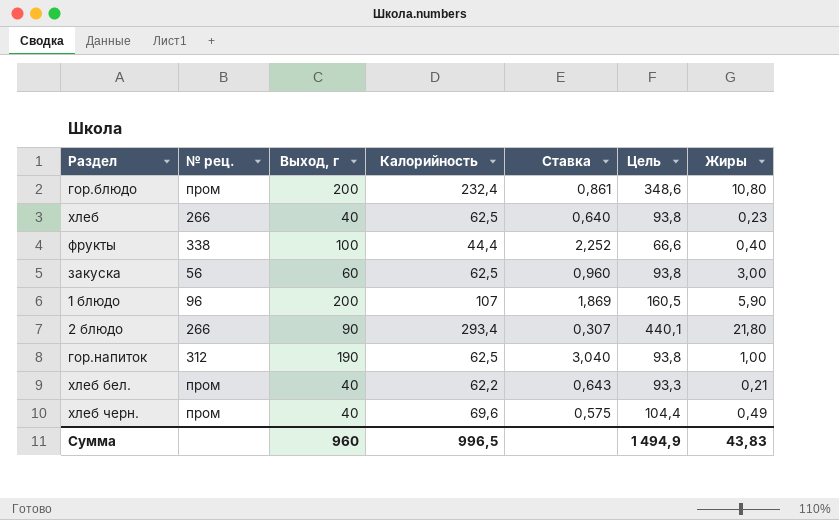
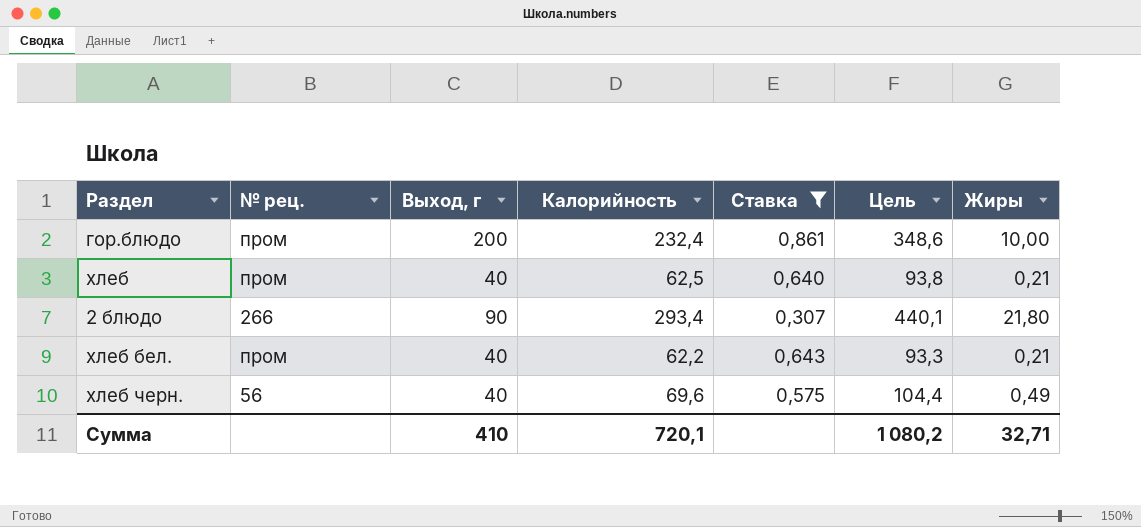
filter: none -> Ставка <= 0,861
гор.блюдо | Жиры: 10,80 -> 10,00
хлеб | № рец.: 266 -> пром
хлеб | Жиры: 0,23 -> 0,21
хлеб черн. | № рец.: пром -> 56
Сумма | Выход, г: 960 -> 410
Сумма | Калорийность: 996,5 -> 720,1
Сумма | Цель: 1 494,9 -> 1 080,2
Сумма | Жиры: 43,83 -> 32,71

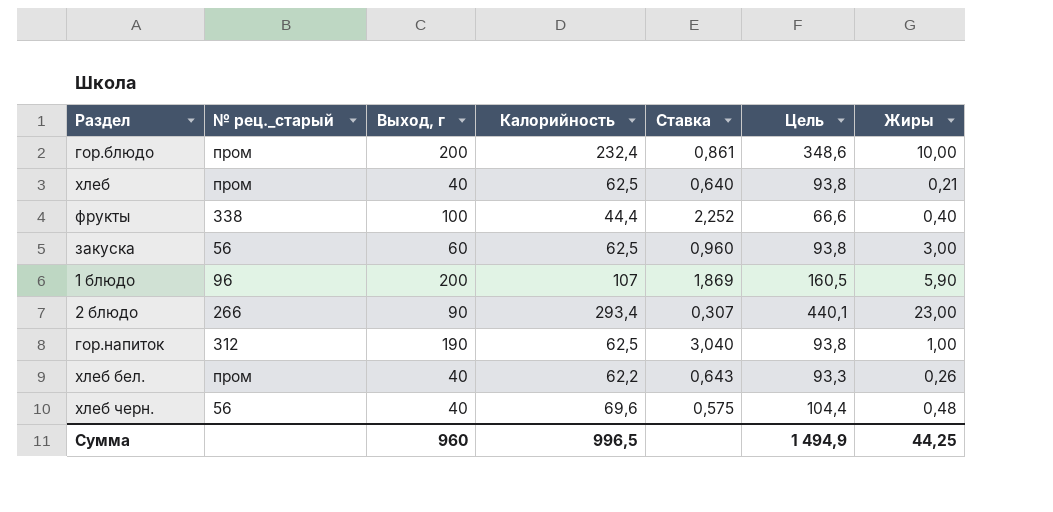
filter: Ставка <= 0,861 -> none
column name: № рец. -> № рец._старый
2 блюдо | Жиры: 21,80 -> 23,00
хлеб бел. | Жиры: 0,21 -> 0,26
хлеб черн. | Жиры: 0,49 -> 0,48
Сумма | Выход, г: 410 -> 960
Сумма | Калорийность: 720,1 -> 996,5
Сумма | Цель: 1 080,2 -> 1 494,9
Сумма | Жиры: 32,71 -> 44,25

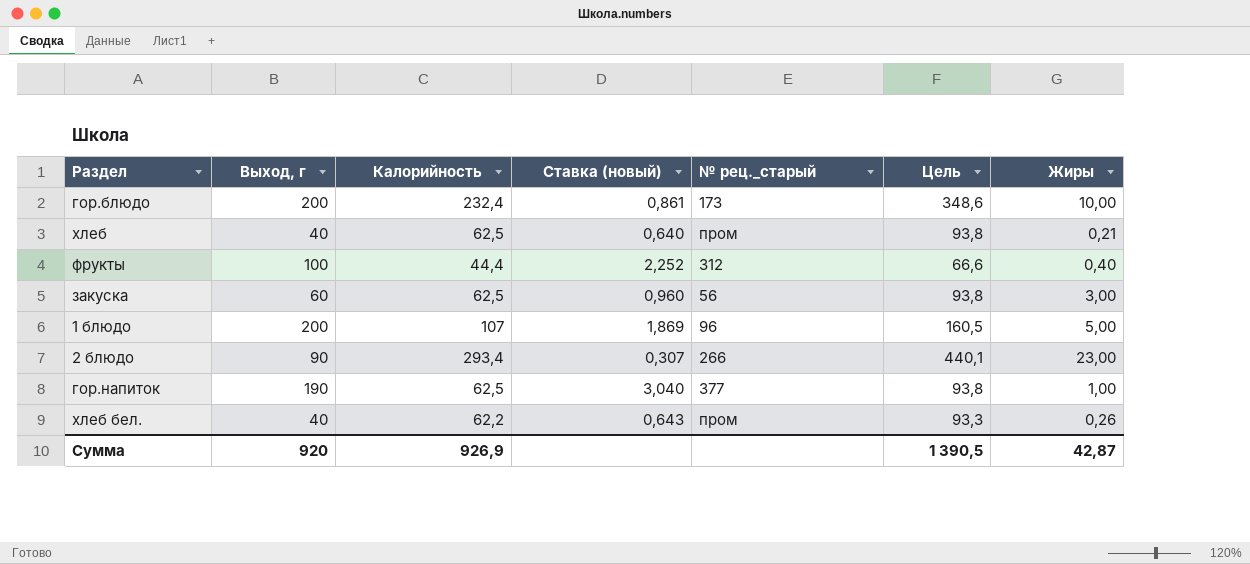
column name: Ставка -> Ставка (новый)
column № рец._старый | position: 2 -> 5
row хлеб черн.: 56 | 40 | 69,6 | 0,575 | 104,4 | 0,48 -> none
гор.блюдо | № рец._старый: пром -> 173
фрукты | № рец._старый: 338 -> 312
1 блюдо | Жиры: 5,90 -> 5,00
гор.напиток | № рец._старый: 312 -> 377
Сумма | Выход, г: 960 -> 920
Сумма | Калорийность: 996,5 -> 926,9
Сумма | Цель: 1 494,9 -> 1 390,5
Сумма | Жиры: 44,25 -> 42,87

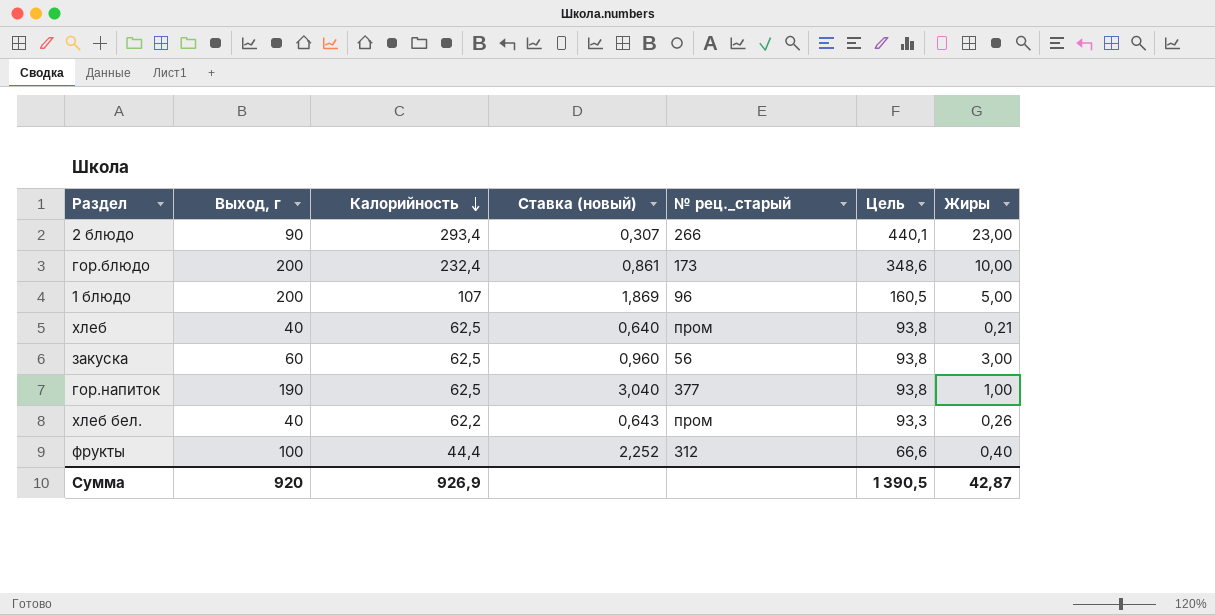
row order: none -> Калорийность descending

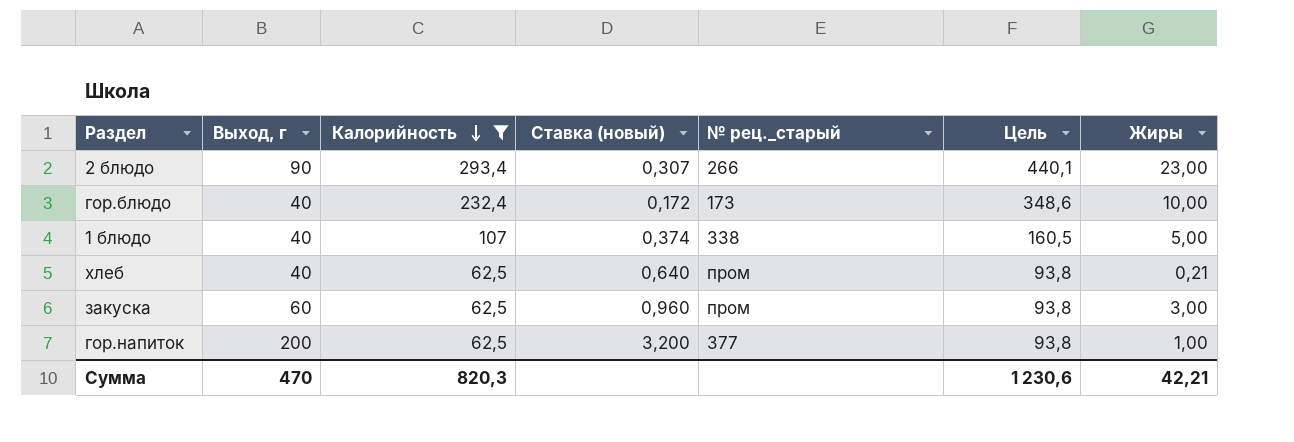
filter: none -> Калорийность >= 62,5
гор.блюдо | Выход, г: 200 -> 40
гор.блюдо | Ставка (новый): 0,861 -> 0,172
1 блюдо | Выход, г: 200 -> 40
1 блюдо | Ставка (новый): 1,869 -> 0,374
1 блюдо | № рец._старый: 96 -> 338
закуска | № рец._старый: 56 -> пром
гор.напиток | Выход, г: 190 -> 200
гор.напиток | Ставка (новый): 3,040 -> 3,200
Сумма | Выход, г: 920 -> 470
Сумма | Калорийность: 926,9 -> 820,3
Сумма | Цель: 1 390,5 -> 1 230,6
Сумма | Жиры: 42,87 -> 42,21

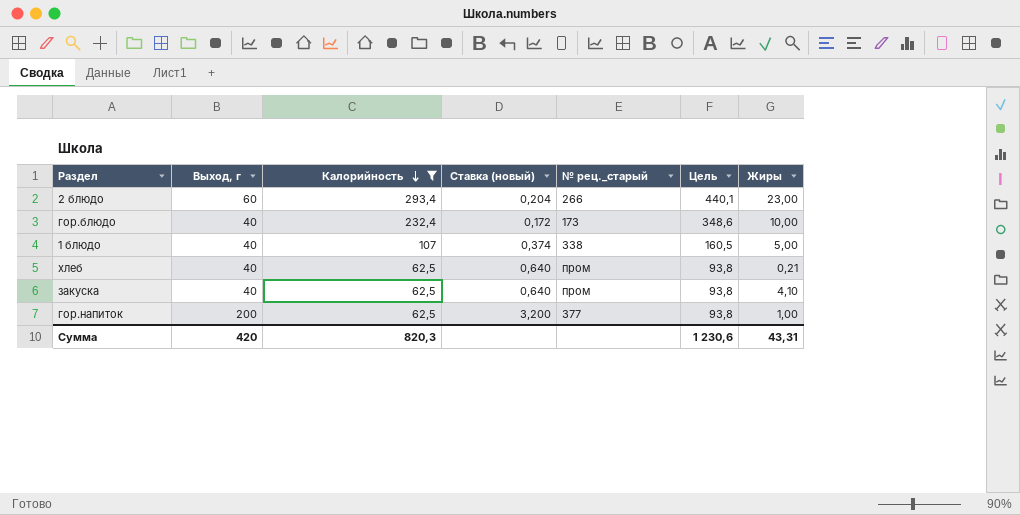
2 блюдо | Выход, г: 90 -> 60
2 блюдо | Ставка (новый): 0,307 -> 0,204
закуска | Выход, г: 60 -> 40
закуска | Ставка (новый): 0,960 -> 0,640
закуска | Жиры: 3,00 -> 4,10
Сумма | Выход, г: 470 -> 420
Сумма | Жиры: 42,21 -> 43,31

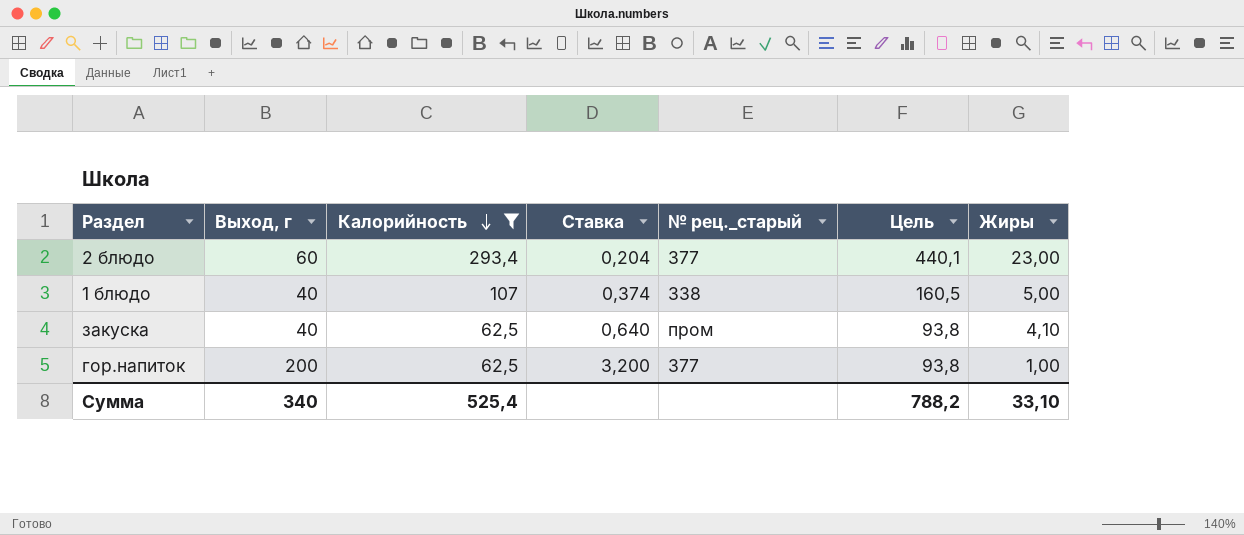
column name: Ставка (новый) -> Ставка
row гор.блюдо: 40 | 232,4 | 0,172 | 173 | 348,6 | 10,00 -> none
row хлеб: 40 | 62,5 | 0,640 | пром | 93,8 | 0,21 -> none
2 блюдо | № рец._старый: 266 -> 377
Сумма | Выход, г: 420 -> 340
Сумма | Калорийность: 820,3 -> 525,4
Сумма | Цель: 1 230,6 -> 788,2
Сумма | Жиры: 43,31 -> 33,10

